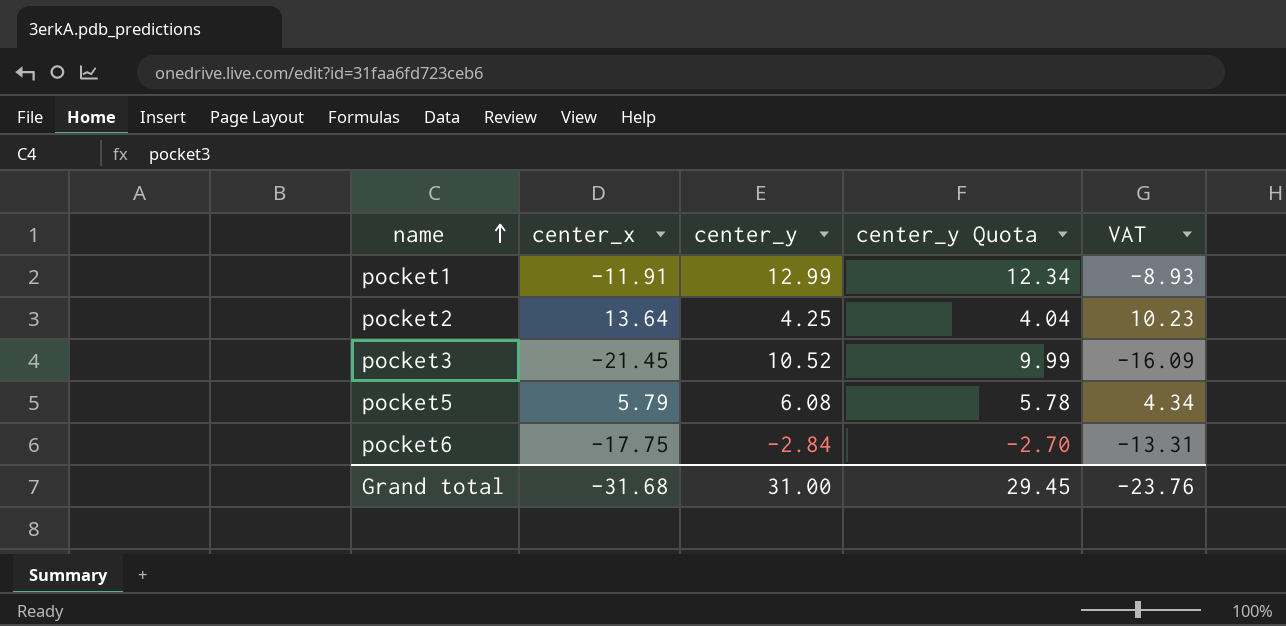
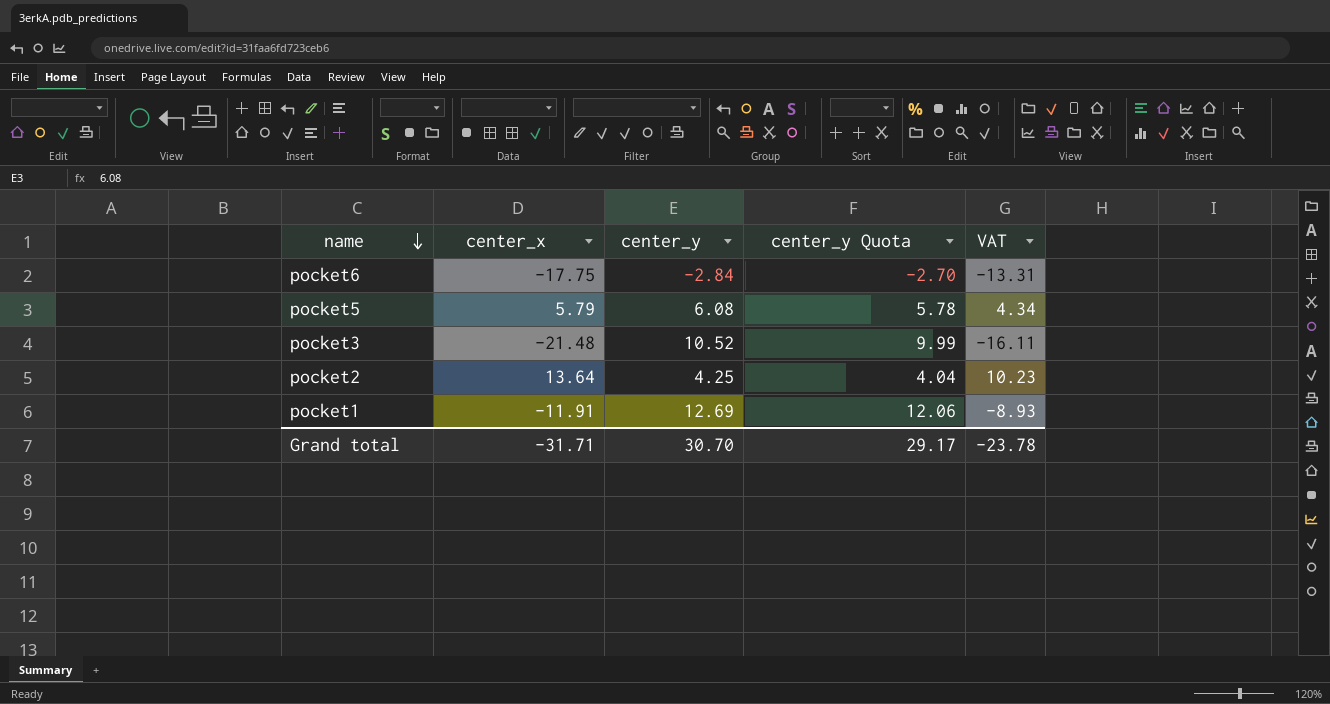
row order: name ascending -> name descending
pocket3 | center_x: -21.45 -> -21.48
pocket3 | VAT: -16.09 -> -16.11
pocket1 | center_y: 12.99 -> 12.69
pocket1 | center_y Quota: 12.34 -> 12.06
Grand total | center_x: -31.68 -> -31.71
Grand total | center_y: 31.00 -> 30.70
Grand total | center_y Quota: 29.45 -> 29.17
Grand total | VAT: -23.76 -> -23.78

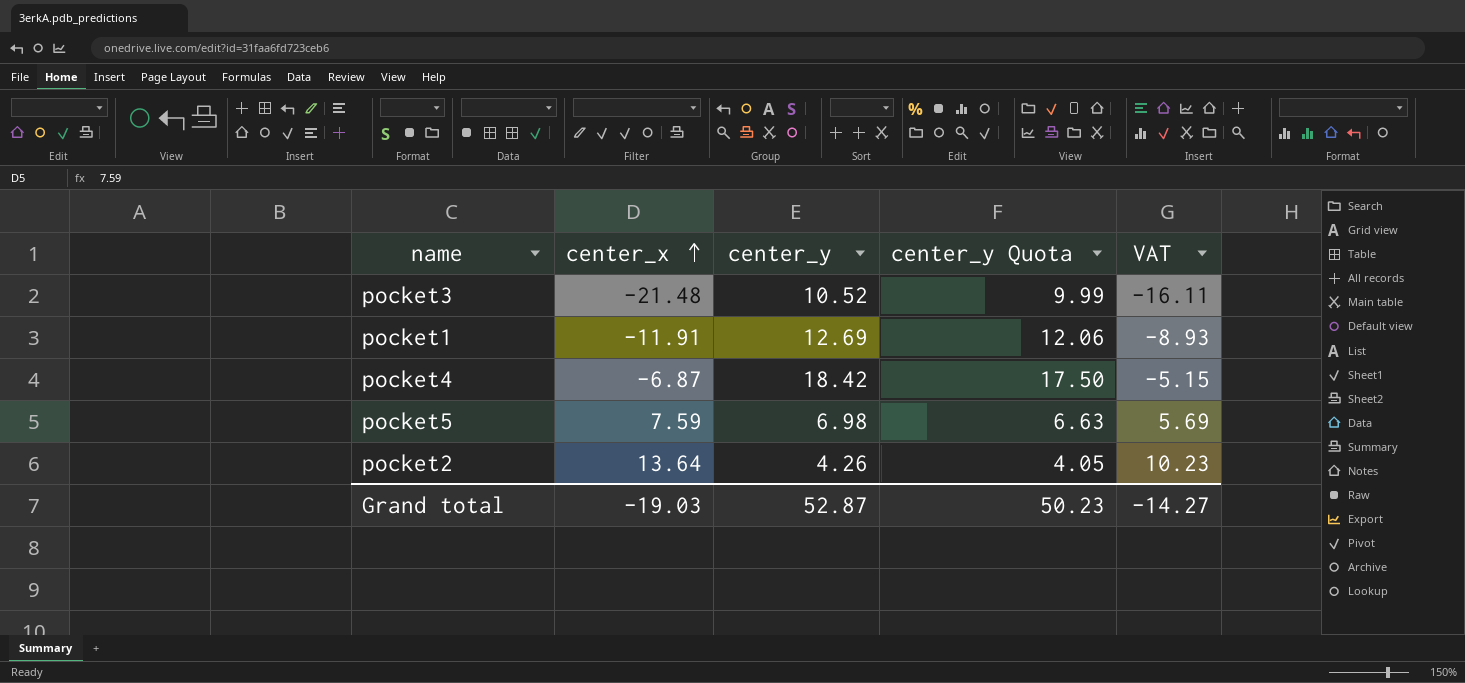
row order: name descending -> center_x ascending
row pocket6: -17.75 | -2.84 | -2.70 | -13.31 -> none
row pocket4: none -> -6.87 | 18.42 | 17.50 | -5.15
pocket5 | center_x: 5.79 -> 7.59
pocket5 | center_y: 6.08 -> 6.98
pocket5 | center_y Quota: 5.78 -> 6.63
pocket5 | VAT: 4.34 -> 5.69
pocket2 | center_y: 4.25 -> 4.26
pocket2 | center_y Quota: 4.04 -> 4.05
Grand total | center_x: -31.71 -> -19.03
Grand total | center_y: 30.70 -> 52.87
Grand total | center_y Quota: 29.17 -> 50.23
Grand total | VAT: -23.78 -> -14.27

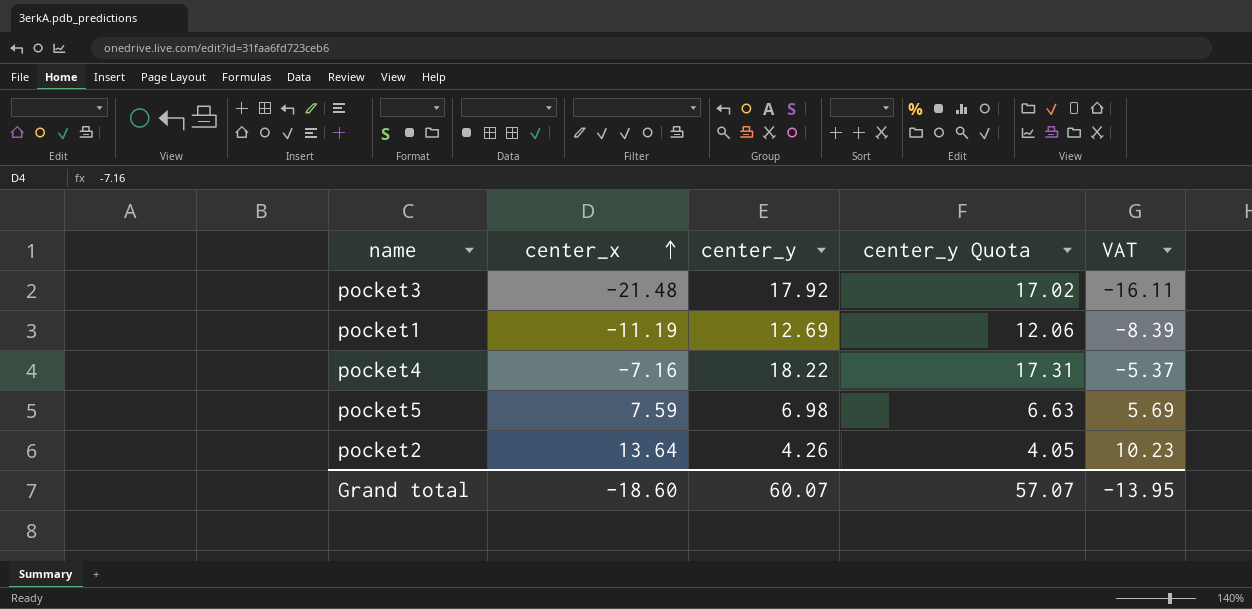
pocket3 | center_y: 10.52 -> 17.92
pocket3 | center_y Quota: 9.99 -> 17.02
pocket1 | center_x: -11.91 -> -11.19
pocket1 | VAT: -8.93 -> -8.39
pocket4 | center_x: -6.87 -> -7.16
pocket4 | center_y: 18.42 -> 18.22
pocket4 | center_y Quota: 17.50 -> 17.31
pocket4 | VAT: -5.15 -> -5.37
Grand total | center_x: -19.03 -> -18.60
Grand total | center_y: 52.87 -> 60.07
Grand total | center_y Quota: 50.23 -> 57.07
Grand total | VAT: -14.27 -> -13.95

